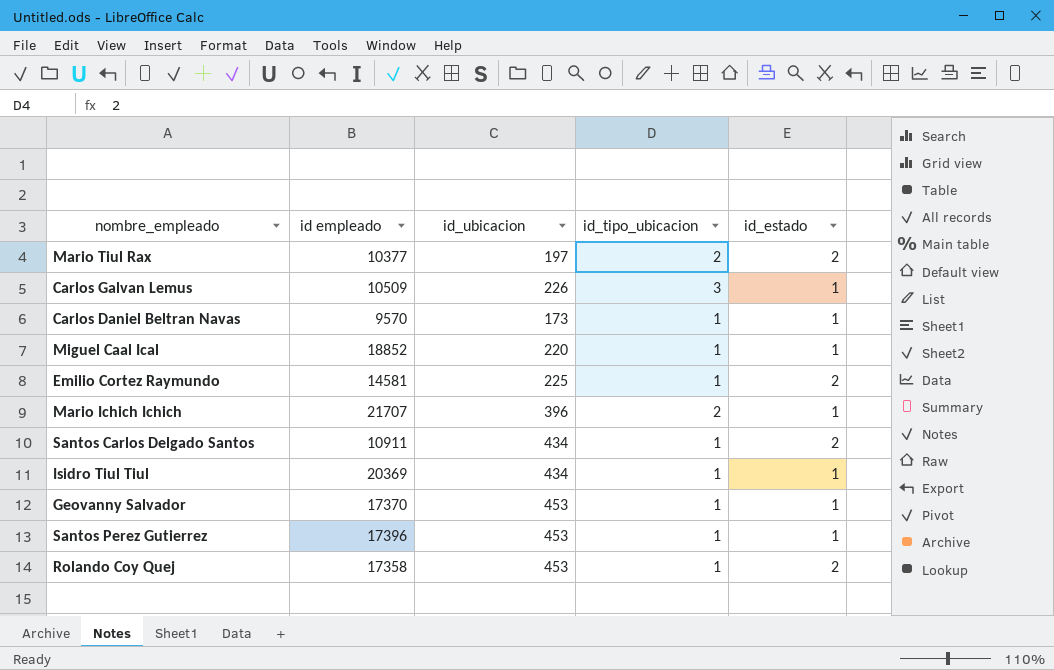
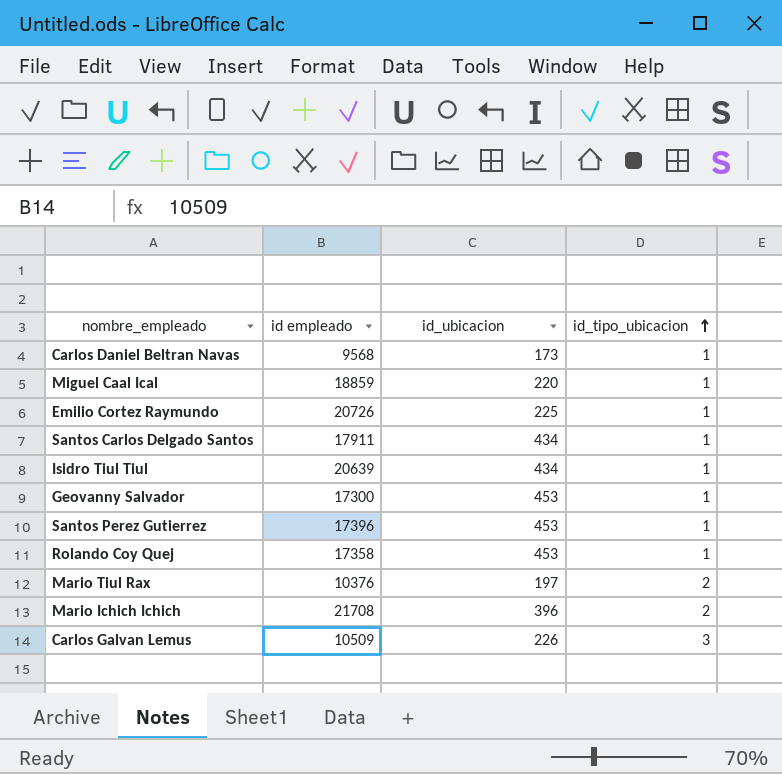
row order: none -> id_tipo_ubicacion ascending
column id_estado | position: 5 -> none
Carlos Daniel Beltran Navas | id empleado: 9570 -> 9568
Miguel Caal Ical | id empleado: 18852 -> 18859
Emilio Cortez Raymundo | id empleado: 14581 -> 20726
Santos Carlos Delgado Santos | id empleado: 10911 -> 17911
Isidro Tiul Tiul | id empleado: 20369 -> 20639
Geovanny Salvador | id empleado: 17370 -> 17300
Mario Tiul Rax | id empleado: 10377 -> 10376
Mario Ichich Ichich | id empleado: 21707 -> 21708

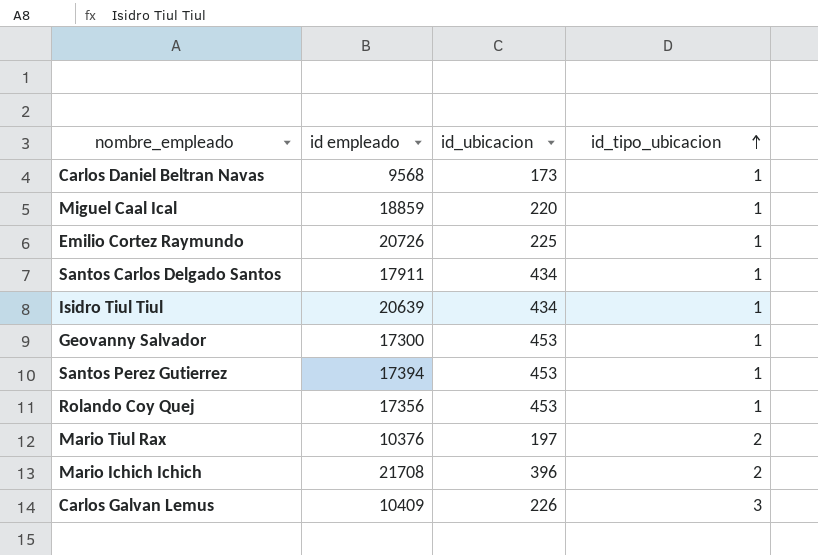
Santos Perez Gutierrez | id empleado: 17396 -> 17394
Rolando Coy Quej | id empleado: 17358 -> 17356
Carlos Galvan Lemus | id empleado: 10509 -> 10409

